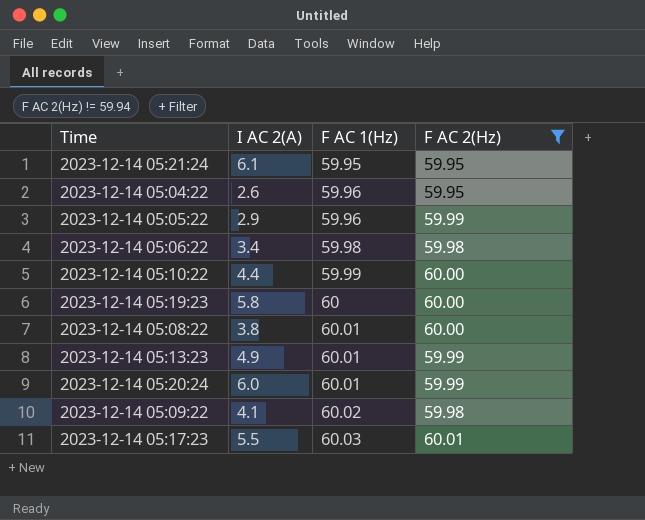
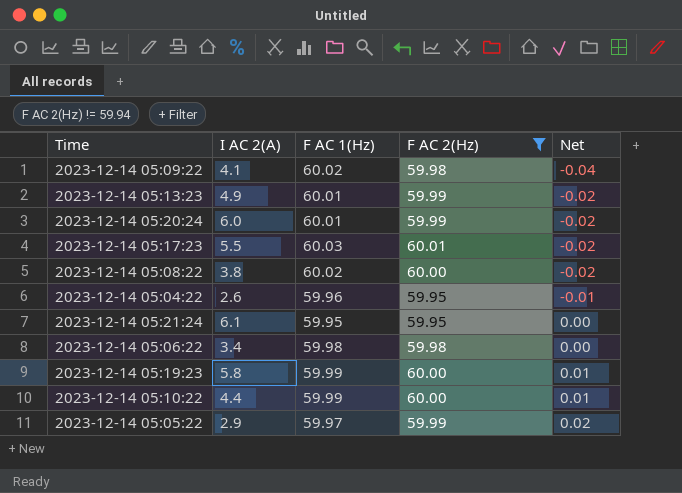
row order: F AC 1(Hz) ascending -> Net ascending
column Net | formula: none -> [F AC 2(Hz)] - [F AC 1(Hz)]
2023-12-14 05:08:22 | F AC 1(Hz): 60.01 -> 60.02
2023-12-14 05:19:23 | F AC 1(Hz): 60 -> 59.99
2023-12-14 05:05:22 | F AC 1(Hz): 59.96 -> 59.97

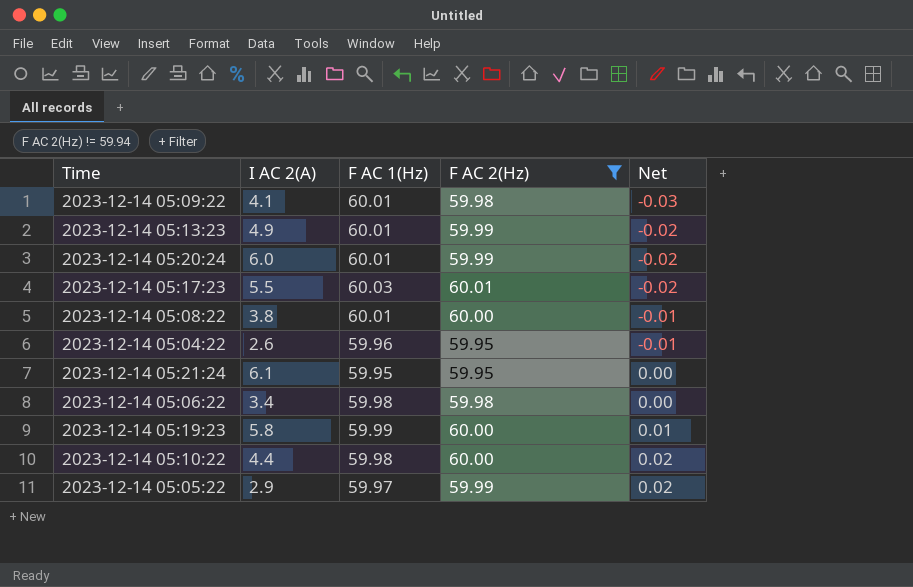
2023-12-14 05:09:22 | F AC 1(Hz): 60.02 -> 60.01
2023-12-14 05:09:22 | Net: -0.04 -> -0.03
2023-12-14 05:08:22 | F AC 1(Hz): 60.02 -> 60.01
2023-12-14 05:08:22 | Net: -0.02 -> -0.01
2023-12-14 05:10:22 | F AC 1(Hz): 59.99 -> 59.98
2023-12-14 05:10:22 | Net: 0.01 -> 0.02

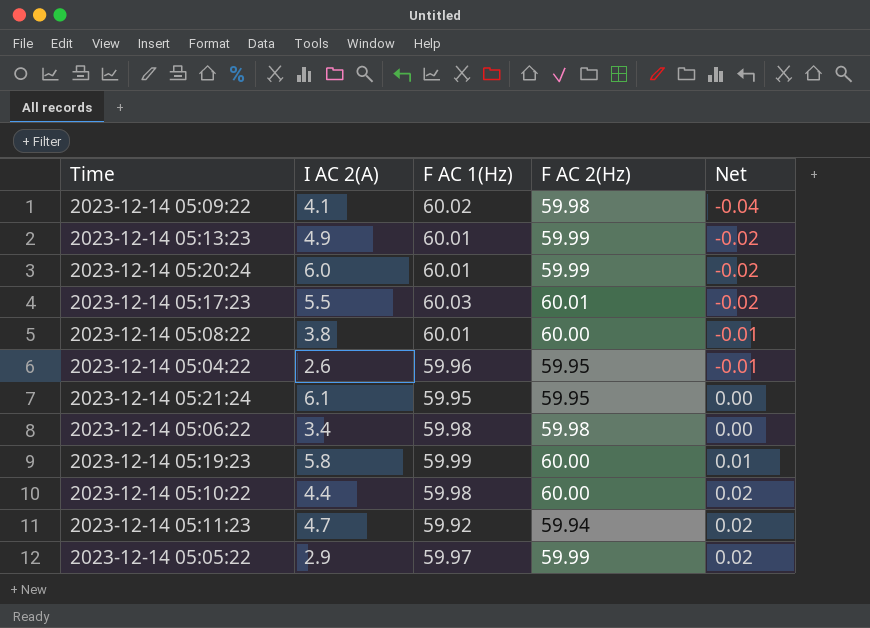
filter: F AC 2(Hz) != 59.94 -> none
2023-12-14 05:09:22 | F AC 1(Hz): 60.01 -> 60.02
2023-12-14 05:09:22 | Net: -0.03 -> -0.04

